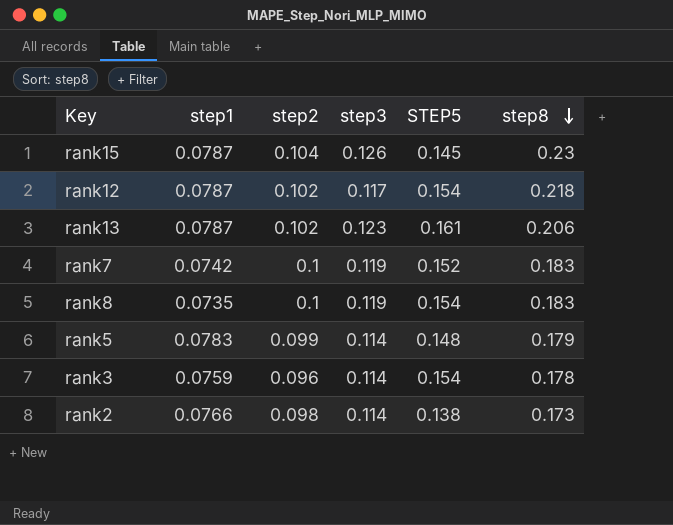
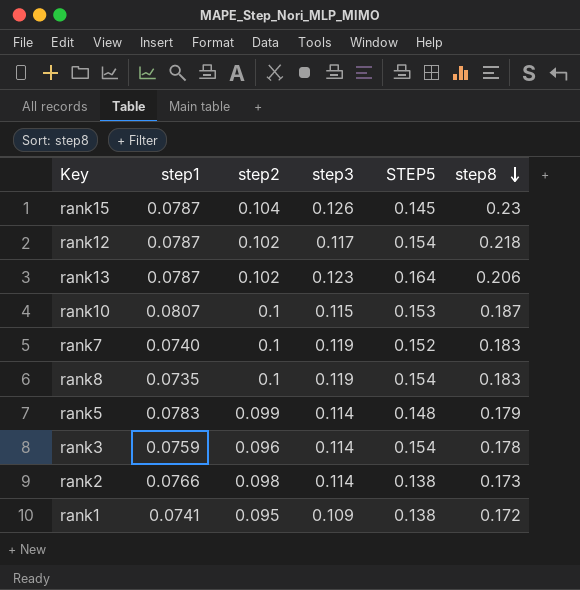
rank13 | STEP5: 0.161 -> 0.164
row rank10: none -> 0.0807 | 0.1 | 0.115 | 0.153 | 0.187
rank7 | step1: 0.0742 -> 0.0740
row rank1: none -> 0.0741 | 0.095 | 0.109 | 0.138 | 0.172

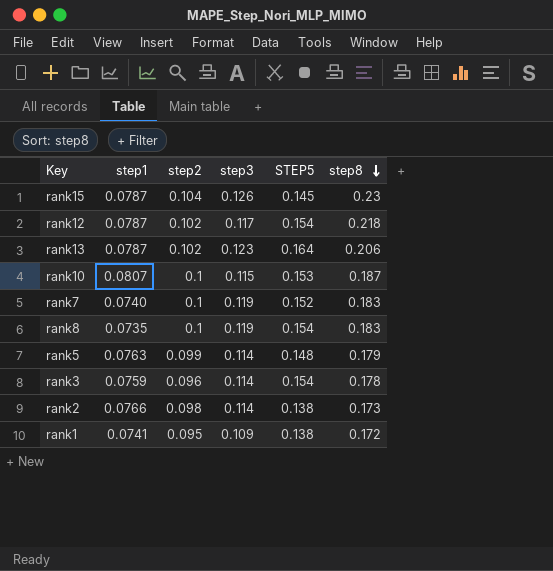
rank5 | step1: 0.0783 -> 0.0763

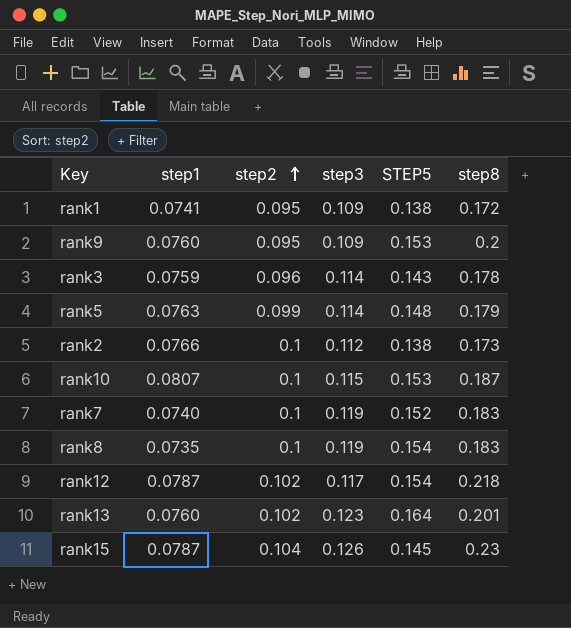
row order: step8 descending -> step2 ascending
row rank9: none -> 0.0760 | 0.095 | 0.109 | 0.153 | 0.2
rank3 | STEP5: 0.154 -> 0.143
rank2 | step2: 0.098 -> 0.1
rank2 | step3: 0.114 -> 0.112
rank13 | step1: 0.0787 -> 0.0760
rank13 | step8: 0.206 -> 0.201

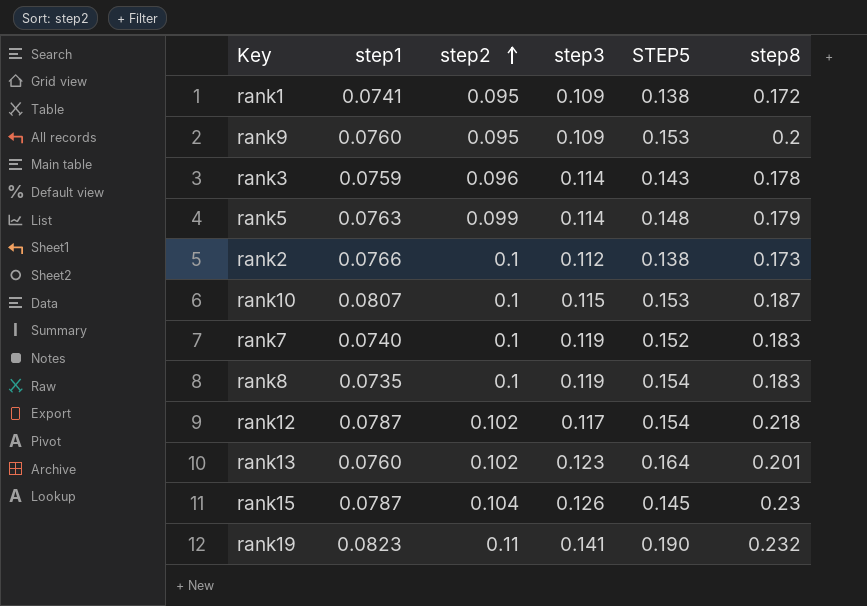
row rank19: none -> 0.0823 | 0.11 | 0.141 | 0.190 | 0.232

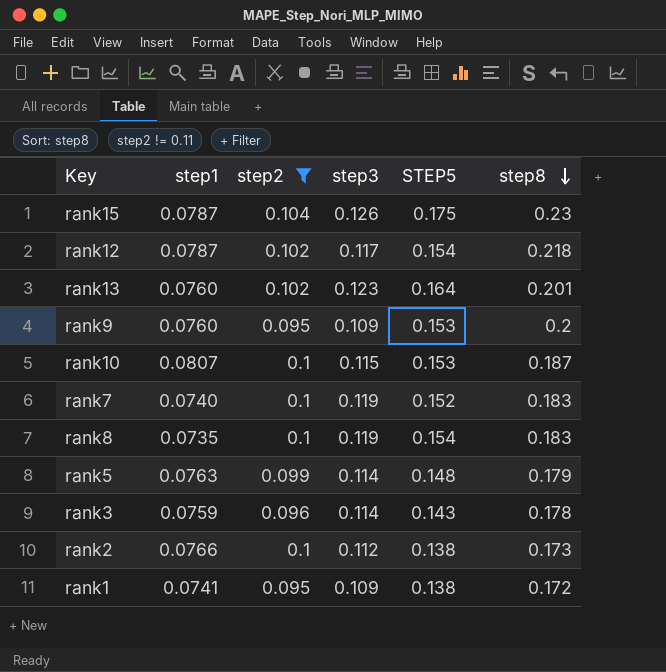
filter: none -> step2 != 0.11
row order: step2 ascending -> step8 descending
rank15 | STEP5: 0.145 -> 0.175

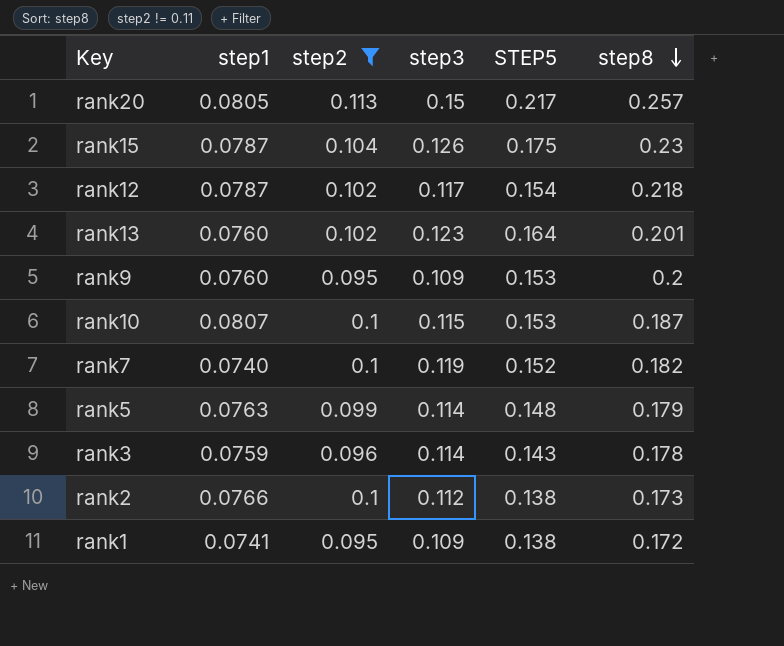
row rank8: 0.0735 | 0.1 | 0.119 | 0.154 | 0.183 -> none
row rank20: none -> 0.0805 | 0.113 | 0.15 | 0.217 | 0.257
rank7 | step8: 0.183 -> 0.182

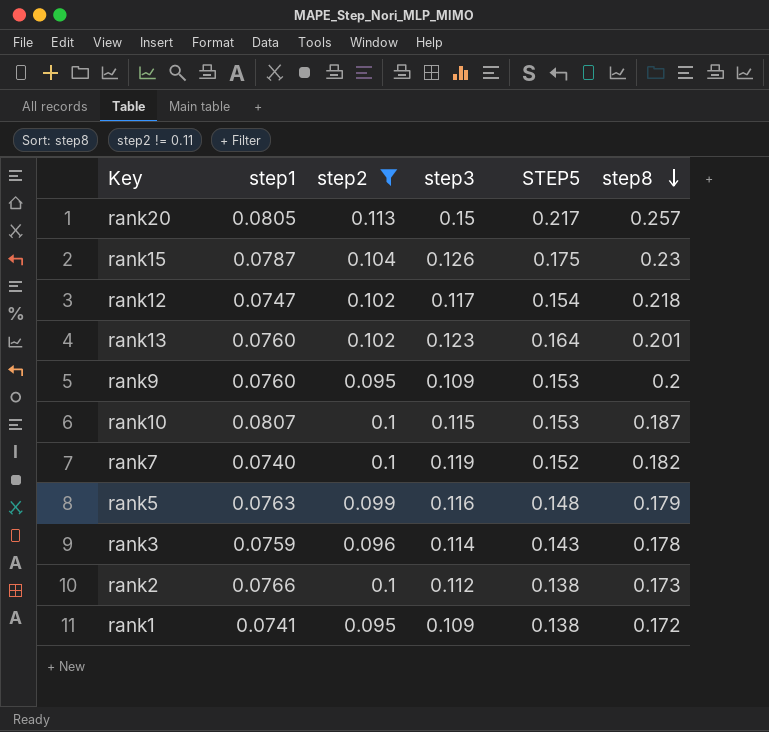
rank12 | step1: 0.0787 -> 0.0747
rank5 | step3: 0.114 -> 0.116

